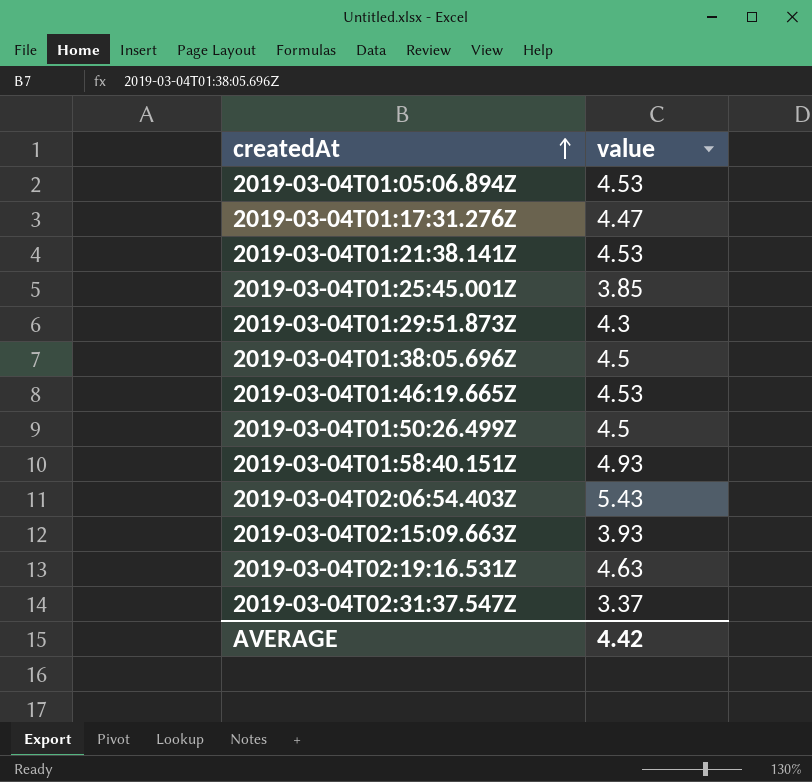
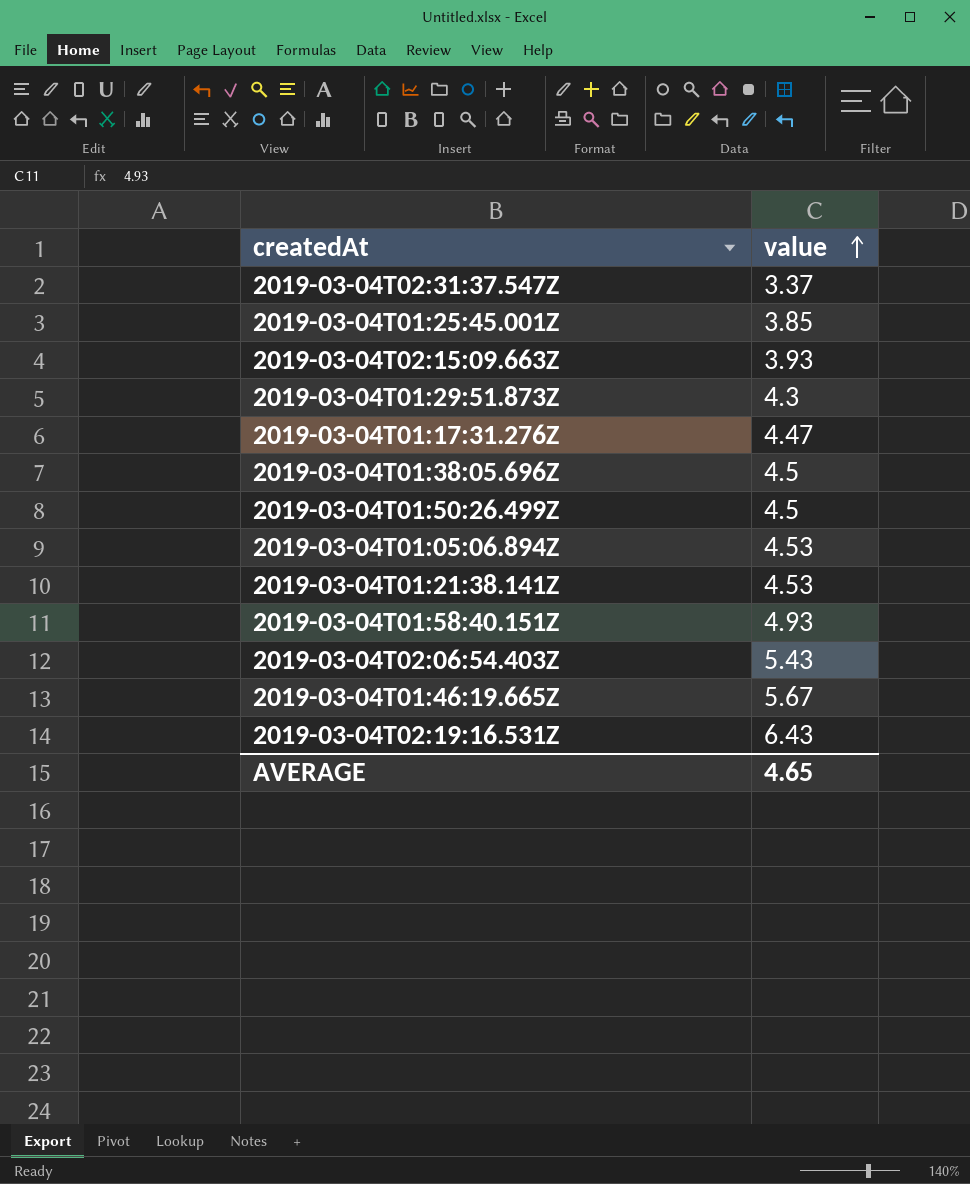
row order: createdAt ascending -> value ascending
2019-03-04T01:46:19.665Z | value: 4.53 -> 5.67
2019-03-04T02:19:16.531Z | value: 4.63 -> 6.43
AVERAGE | value: 4.42 -> 4.65

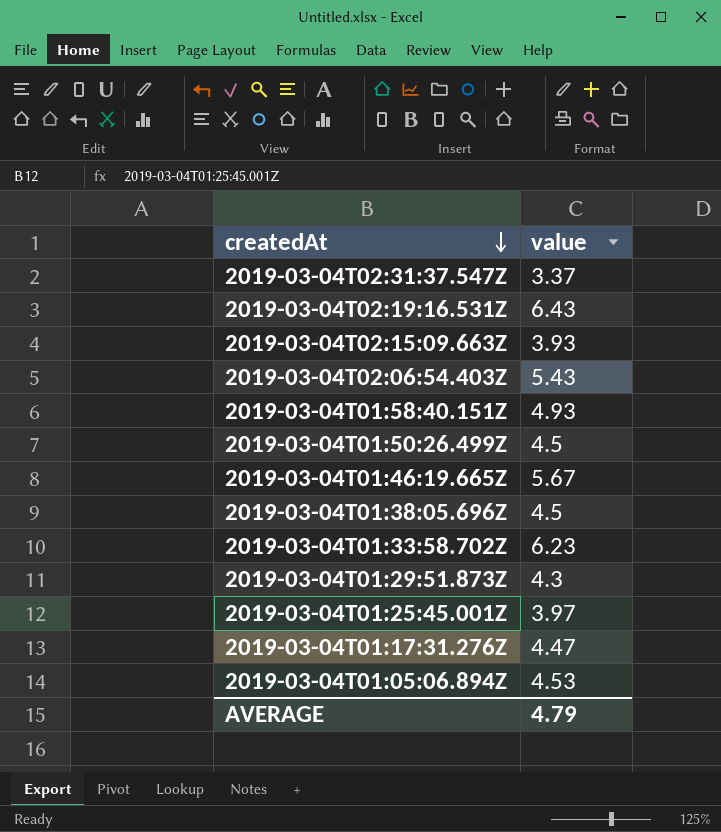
row order: value ascending -> createdAt descending
row 2019-03-04T01:21:38.141Z: 4.53 -> none
row 2019-03-04T01:33:58.702Z: none -> 6.23
2019-03-04T01:25:45.001Z | value: 3.85 -> 3.97
AVERAGE | value: 4.65 -> 4.79

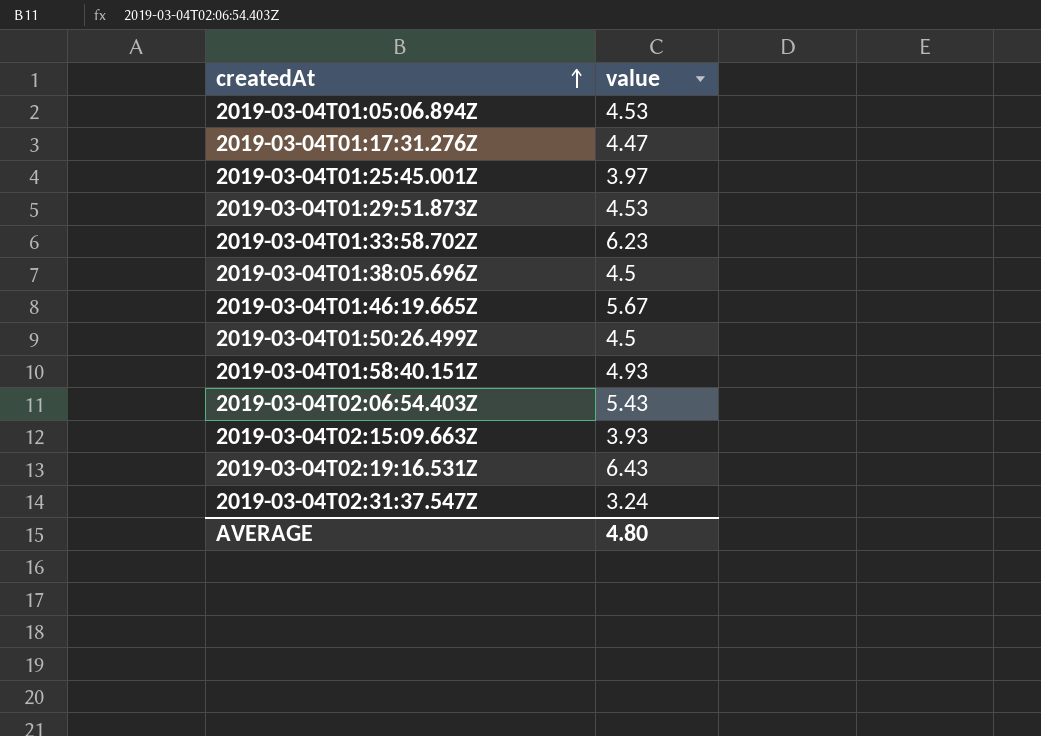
row order: createdAt descending -> createdAt ascending
2019-03-04T01:29:51.873Z | value: 4.3 -> 4.53
2019-03-04T02:31:37.547Z | value: 3.37 -> 3.24
AVERAGE | value: 4.79 -> 4.80

